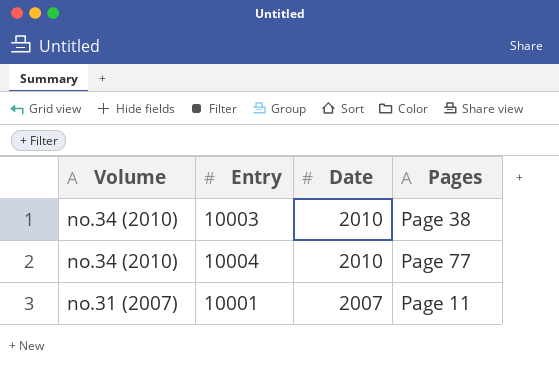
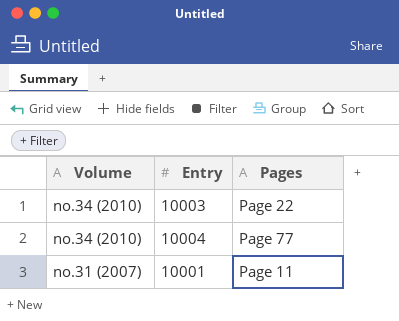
column Date | position: 3 -> none
10003 | Pages: Page 38 -> Page 22

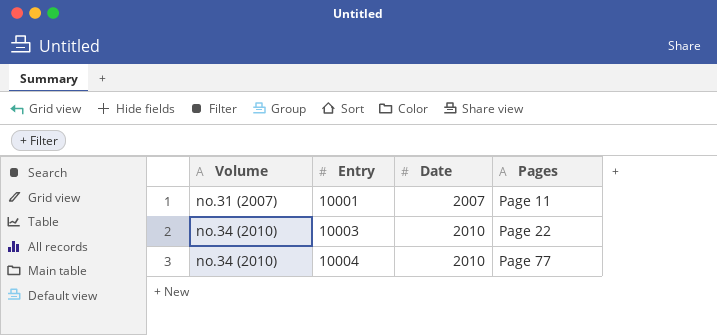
row order: Volume descending -> Volume ascending
column Date | position: none -> 3

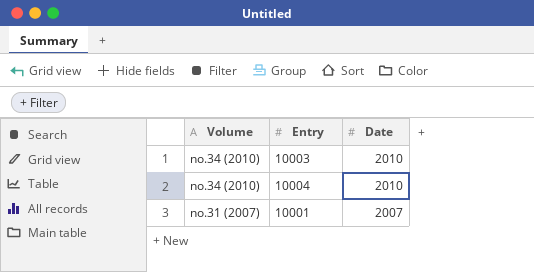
row order: Volume ascending -> Volume descending
column Pages | position: 4 -> none

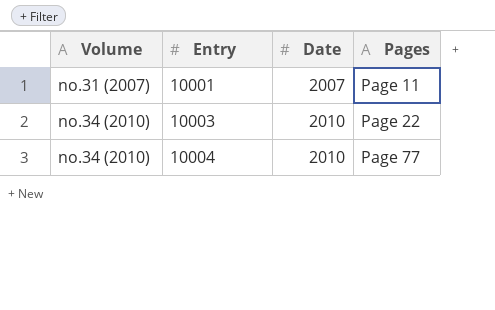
row order: Volume descending -> Volume ascending
column Pages | position: none -> 4

